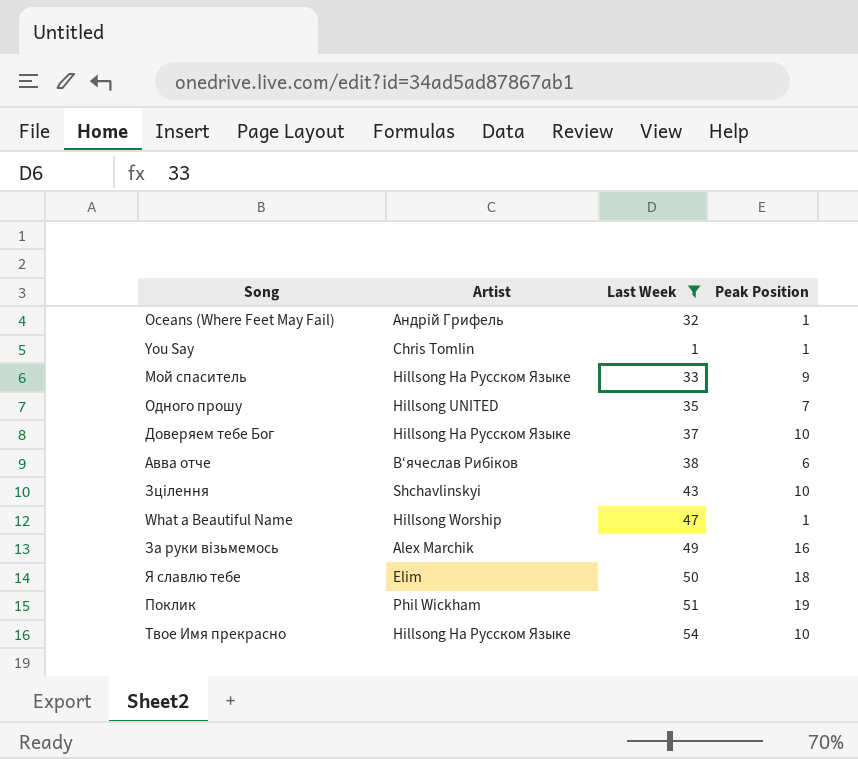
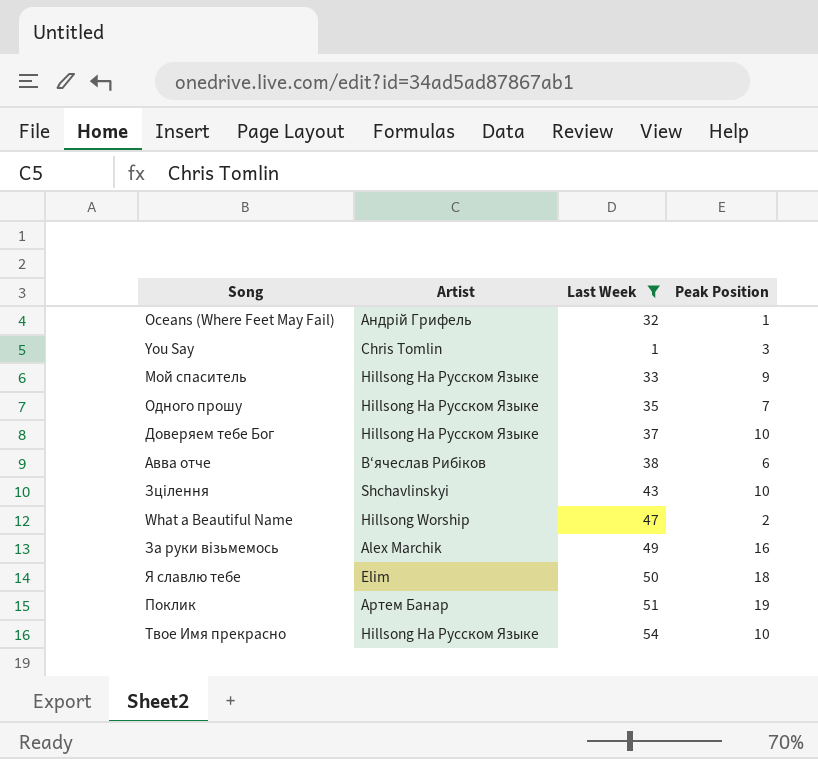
You Say | Peak Position: 1 -> 3
Одного прошу | Artist: Hillsong UNITED -> Hillsong На Русском Языке
What a Beautiful Name | Peak Position: 1 -> 2
Поклик | Artist: Phil Wickham -> Артем Банар

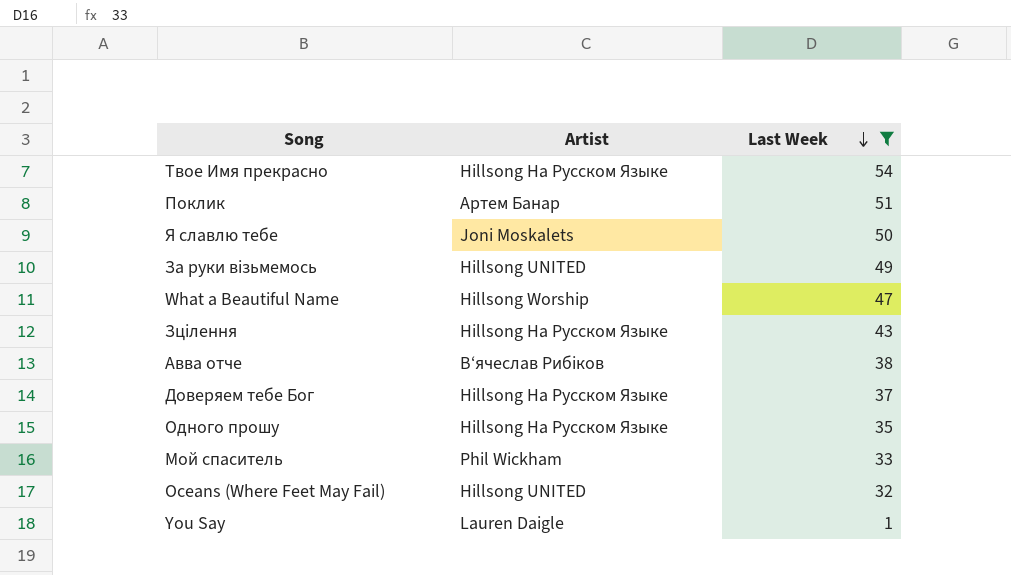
row order: none -> Last Week descending
column Peak Position | position: 4 -> none
Я славлю тебе | Artist: Elim -> Joni Moskalets
За руки візьмемось | Artist: Alex Marchik -> Hillsong UNITED
Зцілення | Artist: Shchavlinskyi -> Hillsong На Русском Языке
Мой спаситель | Artist: Hillsong На Русском Языке -> Phil Wickham
Oceans (Where Feet May Fail) | Artist: Андрій Грифель -> Hillsong UNITED
You Say | Artist: Chris Tomlin -> Lauren Daigle

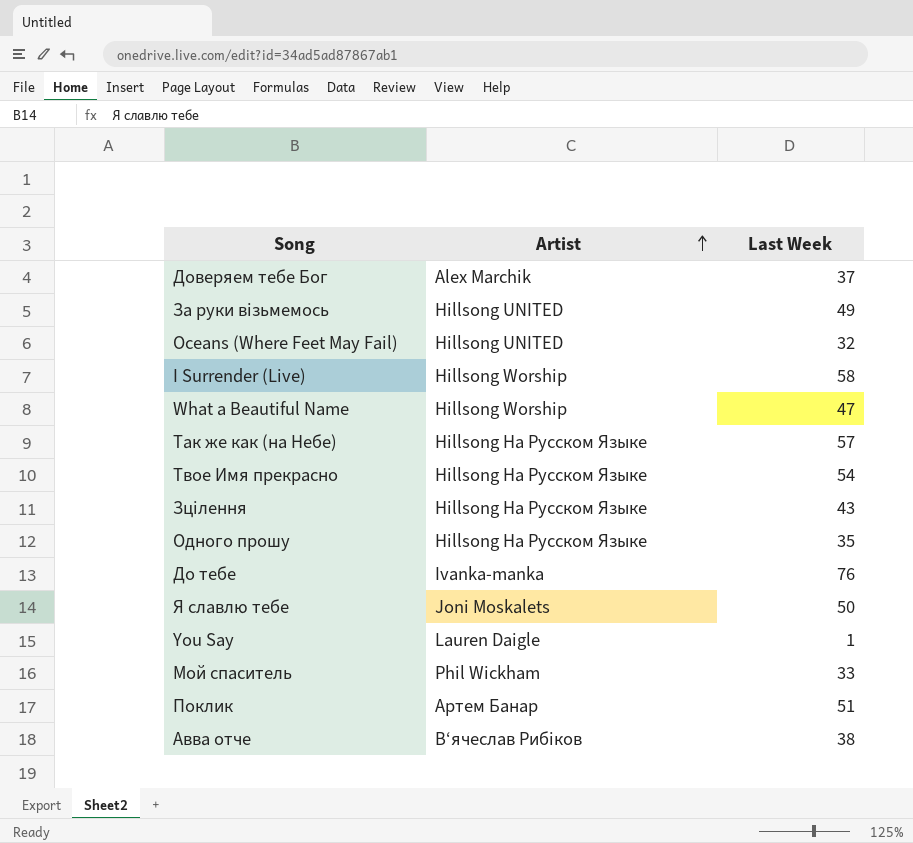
filter: Last Week <= 54 -> none
row order: Last Week descending -> Artist ascending
Доверяем тебе Бог | Artist: Hillsong На Русском Языке -> Alex Marchik

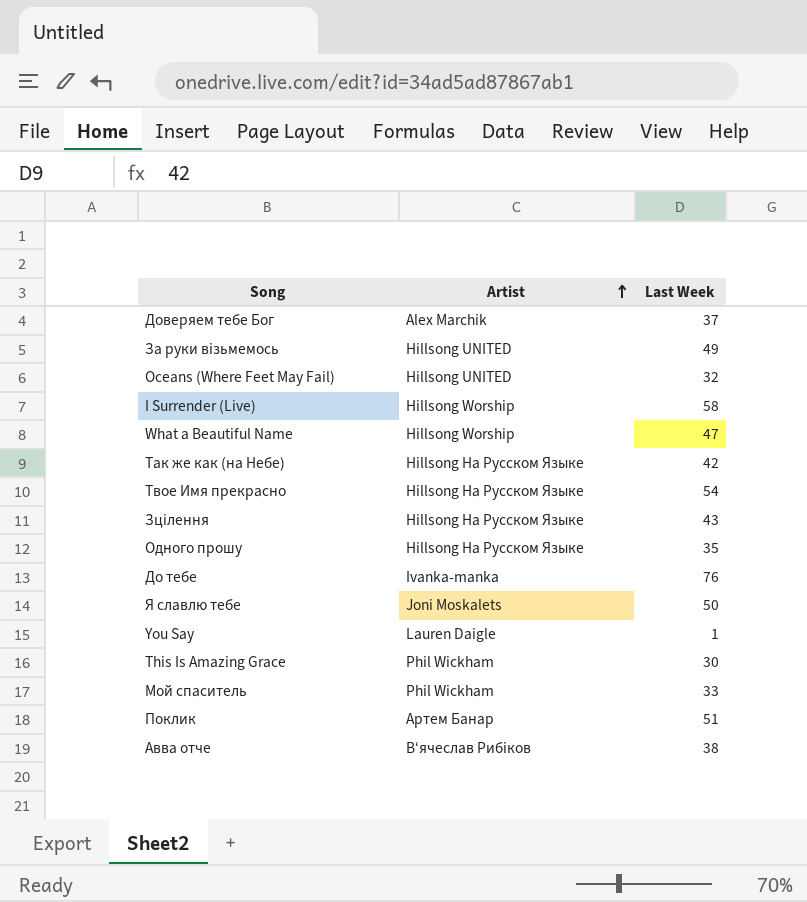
Так же как (на Небе) | Last Week: 57 -> 42
row This Is Amazing Grace: none -> Phil Wickham | 30

